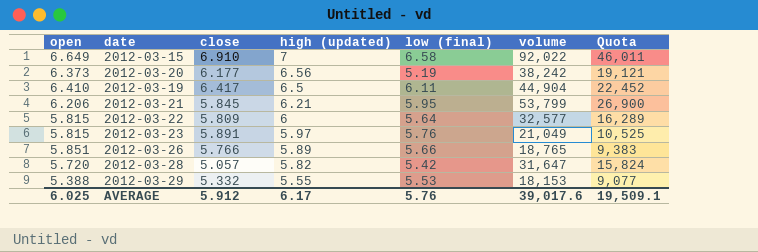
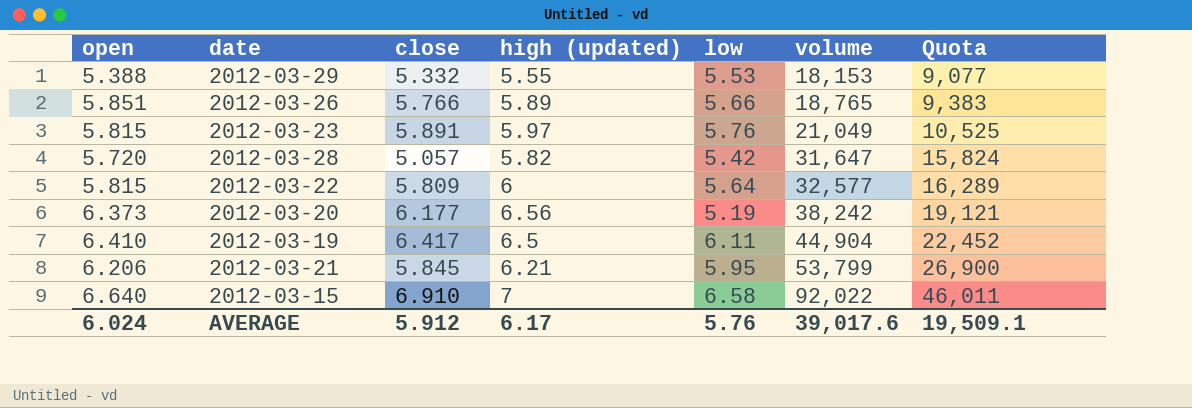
row order: high (updated) descending -> volume ascending
column name: low (final) -> low
2012-03-15 | open: 6.649 -> 6.640
AVERAGE | open: 6.025 -> 6.024

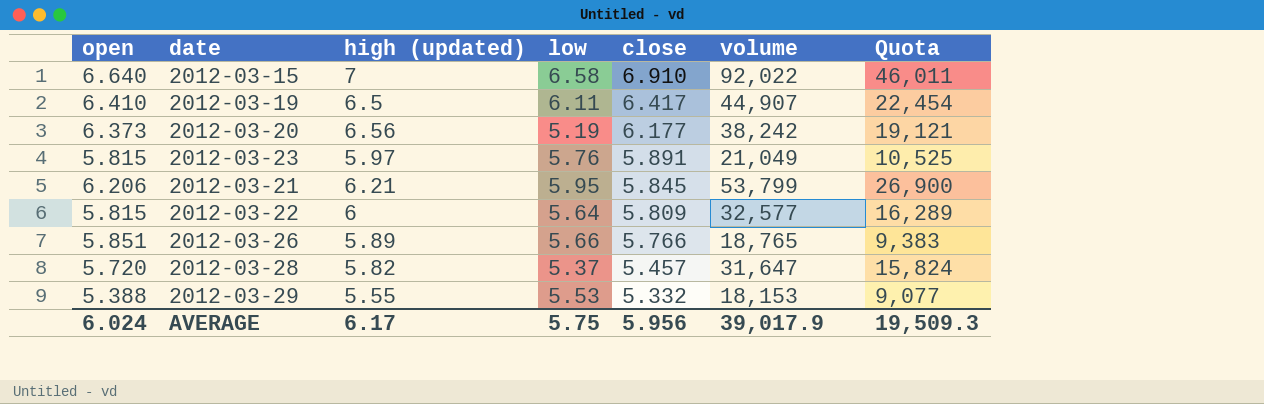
row order: volume ascending -> close descending
column close | position: 3 -> 5
2012-03-19 | volume: 44,904 -> 44,907
2012-03-19 | Quota: 22,452 -> 22,454
2012-03-28 | low: 5.42 -> 5.37
2012-03-28 | close: 5.057 -> 5.457
AVERAGE | low: 5.76 -> 5.75
AVERAGE | close: 5.912 -> 5.956
AVERAGE | volume: 39,017.6 -> 39,017.9
AVERAGE | Quota: 19,509.1 -> 19,509.3

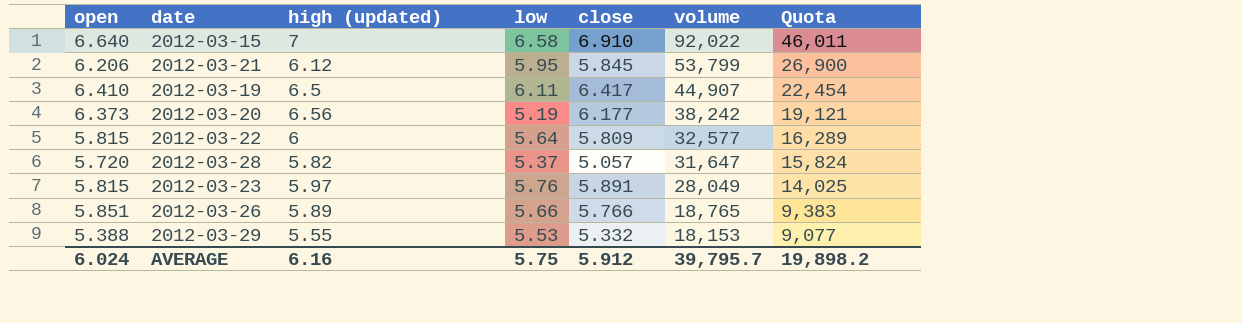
row order: close descending -> volume descending
2012-03-21 | high (updated): 6.21 -> 6.12
2012-03-28 | close: 5.457 -> 5.057
2012-03-23 | volume: 21,049 -> 28,049
2012-03-23 | Quota: 10,525 -> 14,025
AVERAGE | high (updated): 6.17 -> 6.16
AVERAGE | close: 5.956 -> 5.912
AVERAGE | volume: 39,017.9 -> 39,795.7
AVERAGE | Quota: 19,509.3 -> 19,898.2

